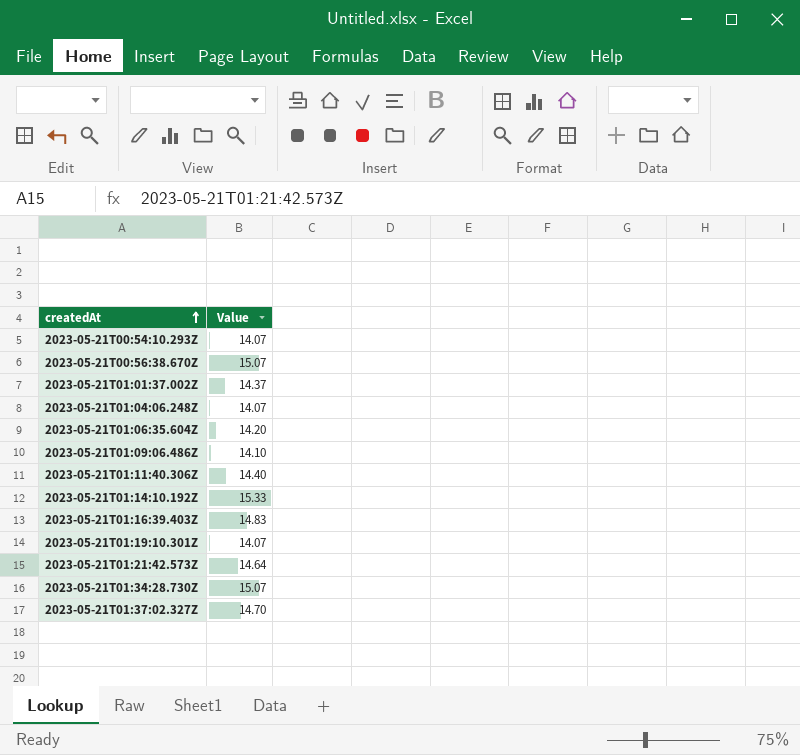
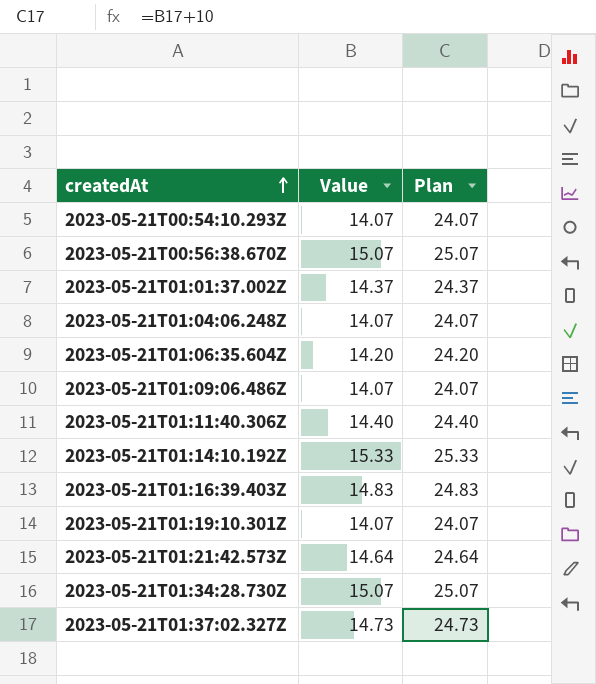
column Plan | formula: none -> [Value] + 10
2023-05-21T01:09:06.486Z | Value: 14.10 -> 14.07
2023-05-21T01:37:02.327Z | Value: 14.70 -> 14.73

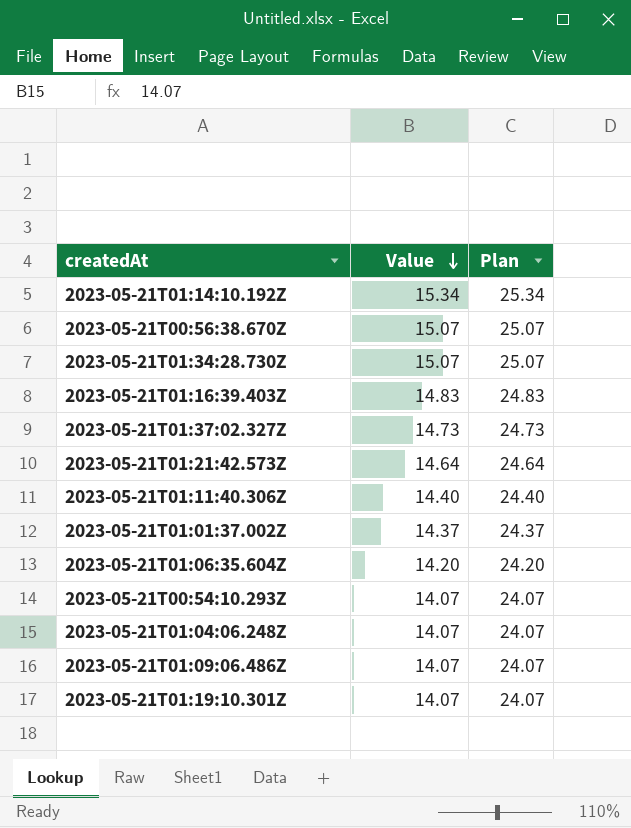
row order: createdAt ascending -> Value descending
2023-05-21T01:14:10.192Z | Value: 15.33 -> 15.34
2023-05-21T01:14:10.192Z | Plan: 25.33 -> 25.34

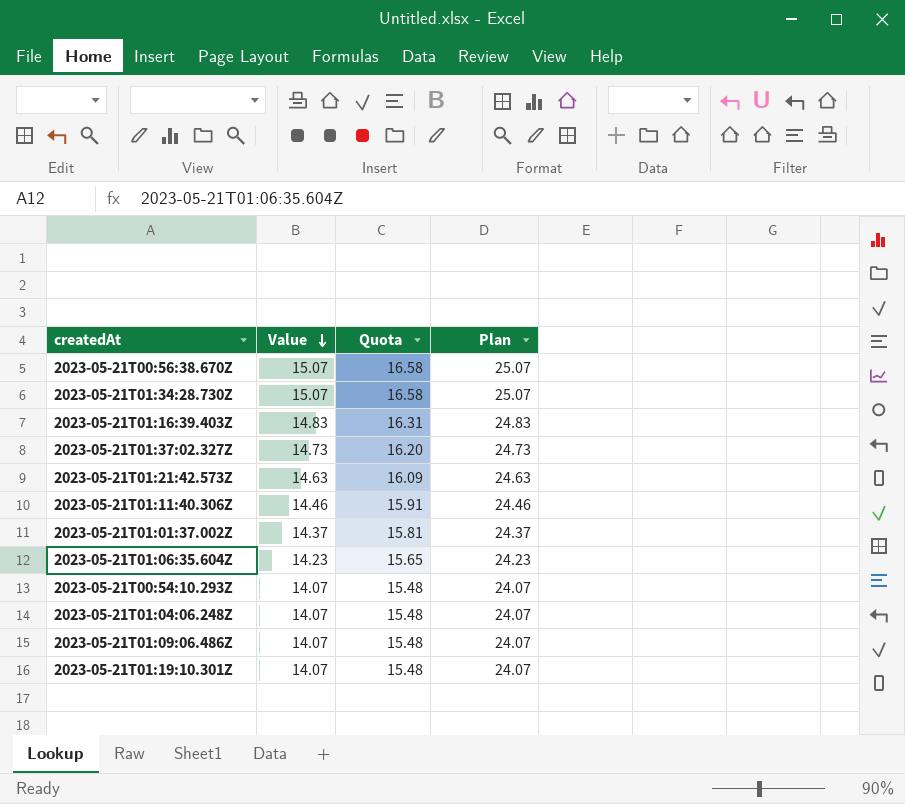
column Quota | formula: none -> [Value] * 1.1
row 2023-05-21T01:14:10.192Z: 15.34 | 25.34 -> none
2023-05-21T01:21:42.573Z | Value: 14.64 -> 14.63
2023-05-21T01:21:42.573Z | Plan: 24.64 -> 24.63
2023-05-21T01:11:40.306Z | Value: 14.40 -> 14.46
2023-05-21T01:11:40.306Z | Plan: 24.40 -> 24.46
2023-05-21T01:06:35.604Z | Value: 14.20 -> 14.23
2023-05-21T01:06:35.604Z | Plan: 24.20 -> 24.23

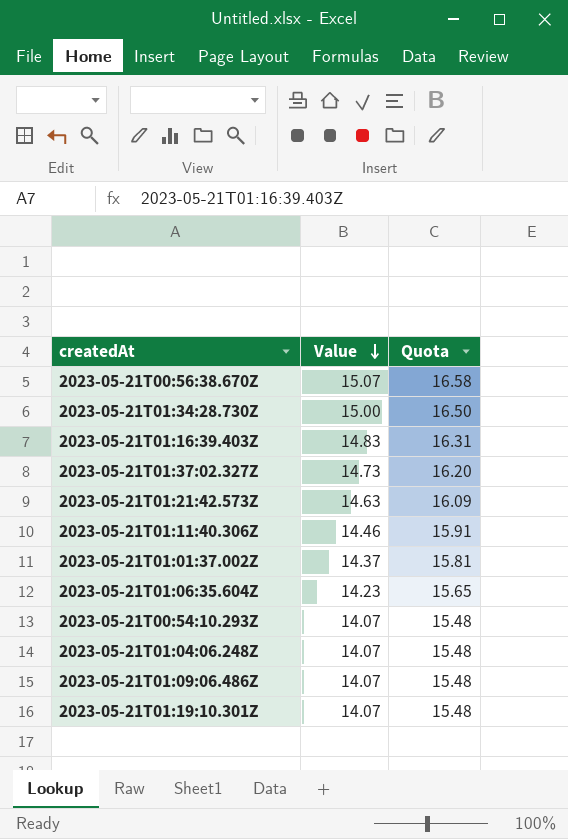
column Plan | formula: [Value] + 10 -> none
2023-05-21T01:34:28.730Z | Value: 15.07 -> 15.00
2023-05-21T01:34:28.730Z | Quota: 16.58 -> 16.50

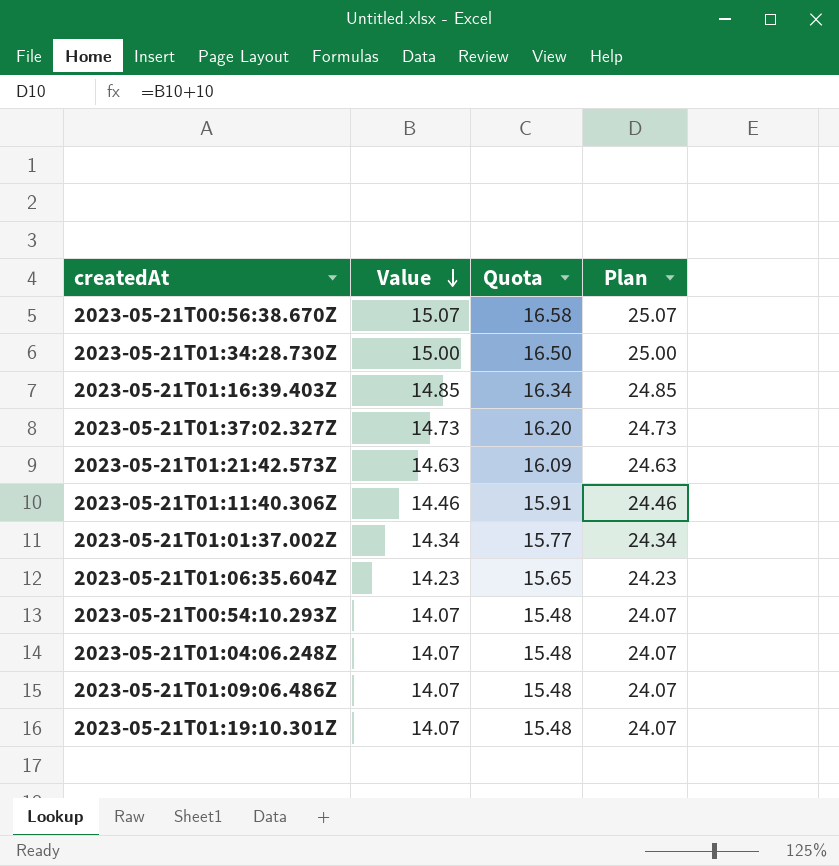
column Plan | formula: none -> [Value] + 10
2023-05-21T01:16:39.403Z | Value: 14.83 -> 14.85
2023-05-21T01:16:39.403Z | Quota: 16.31 -> 16.34
2023-05-21T01:01:37.002Z | Value: 14.37 -> 14.34
2023-05-21T01:01:37.002Z | Quota: 15.81 -> 15.77

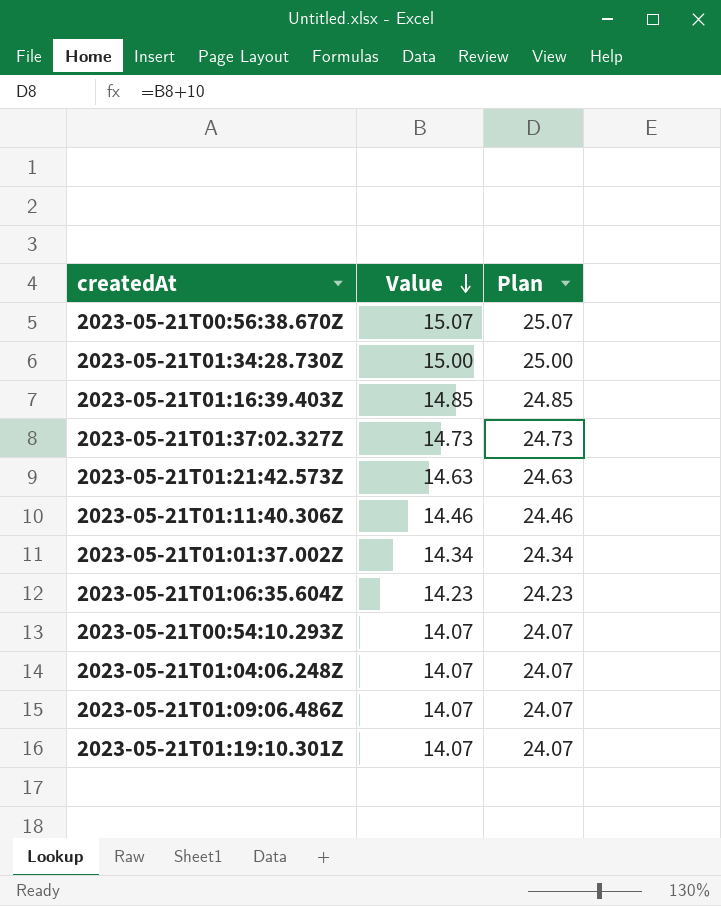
column Quota | formula: [Value] * 1.1 -> none

